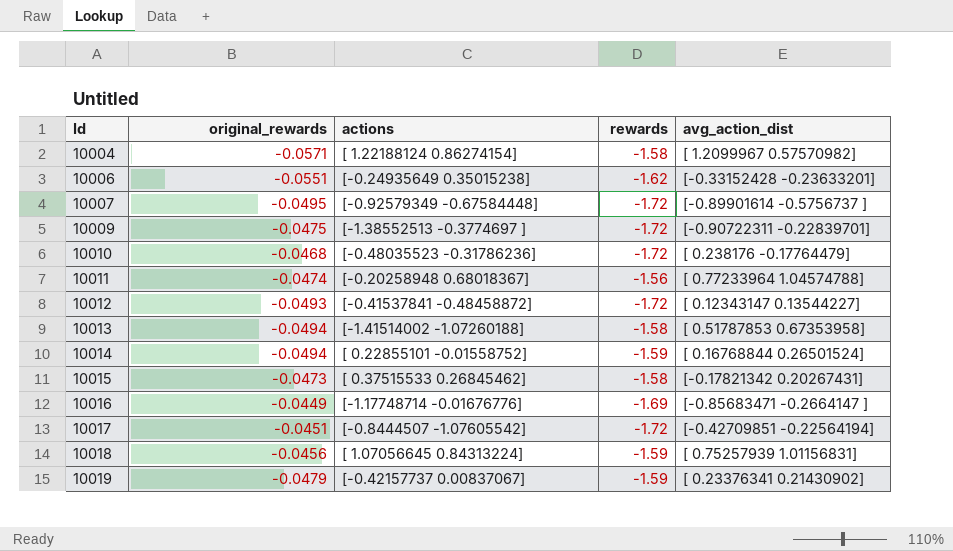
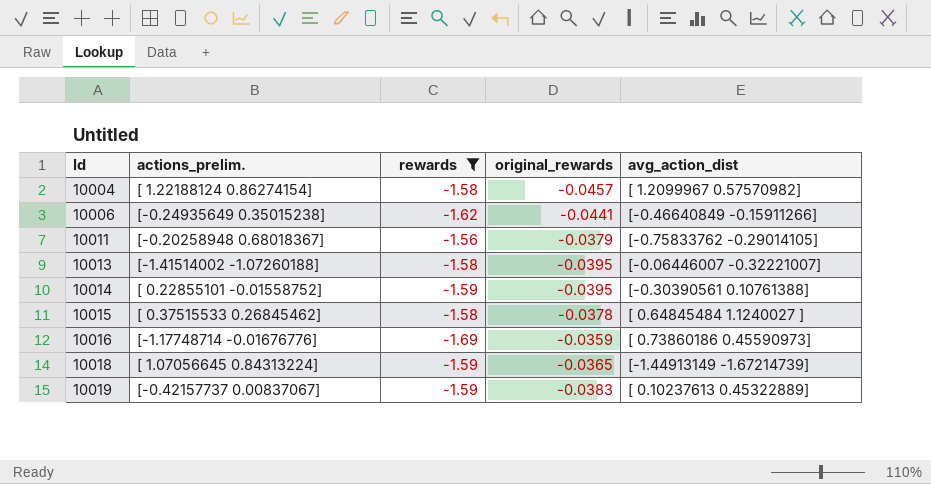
filter: none -> rewards != -1.72
column name: actions -> actions_prelim.
column original_rewards | position: 2 -> 4
10004 | original_rewards: -0.0571 -> -0.0457
10006 | original_rewards: -0.0551 -> -0.0441
10006 | avg_action_dist: [-0.33152428 -0.23633201] -> [-0.46640849 -0.15911266]
10011 | original_rewards: -0.0474 -> -0.0379
10011 | avg_action_dist: [ 0.77233964 1.04574788] -> [-0.75833762 -0.29014105]
10013 | original_rewards: -0.0494 -> -0.0395
10013 | avg_action_dist: [ 0.51787853 0.67353958] -> [-0.06446007 -0.32221007]
10014 | original_rewards: -0.0494 -> -0.0395
10014 | avg_action_dist: [ 0.16768844 0.26501524] -> [-0.30390561 0.10761388]
10015 | original_rewards: -0.0473 -> -0.0378
10015 | avg_action_dist: [-0.17821342 0.20267431] -> [ 0.64845484 1.1240027 ]
10016 | original_rewards: -0.0449 -> -0.0359
10016 | avg_action_dist: [-0.85683471 -0.2664147 ] -> [ 0.73860186 0.45590973]
10018 | original_rewards: -0.0456 -> -0.0365
10018 | avg_action_dist: [ 0.75257939 1.01156831] -> [-1.44913149 -1.67214739]
10019 | original_rewards: -0.0479 -> -0.0383
10019 | avg_action_dist: [ 0.23376341 0.21430902] -> [ 0.10237613 0.45322889]

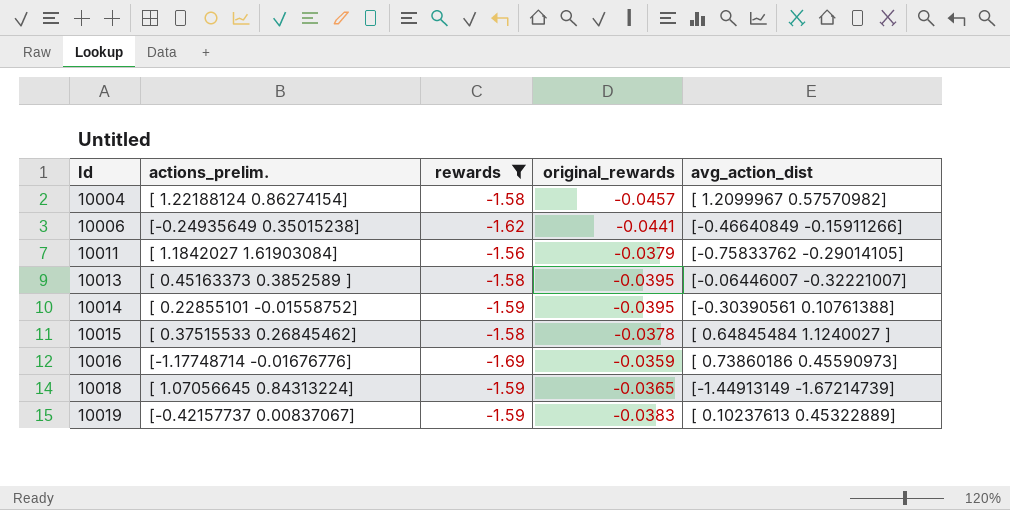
10011 | actions_prelim.: [-0.20258948 0.68018367] -> [ 1.1842027 1.61903084]
10013 | actions_prelim.: [-1.41514002 -1.07260188] -> [ 0.45163373 0.3852589 ]

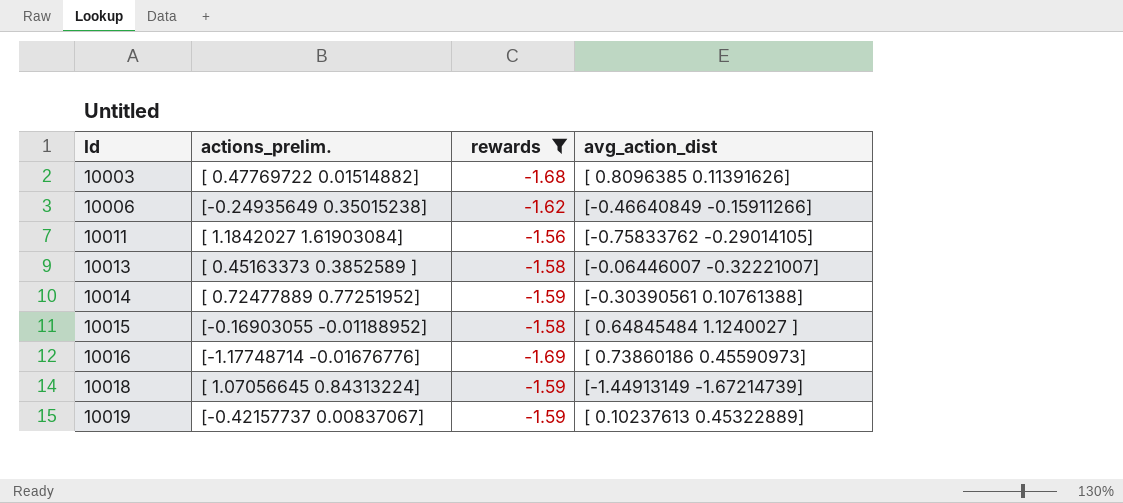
column original_rewards | position: 4 -> none
row 10004: [ 1.22188124 0.86274154] | -1.58 | -0.0457 | [ 1.2099967 0.57570982] -> none
row 10003: none -> [ 0.47769722 0.01514882] | -1.68 | [ 0.8096385 0.11391626]
10014 | actions_prelim.: [ 0.22855101 -0.01558752] -> [ 0.72477889 0.77251952]
10015 | actions_prelim.: [ 0.37515533 0.26845462] -> [-0.16903055 -0.01188952]

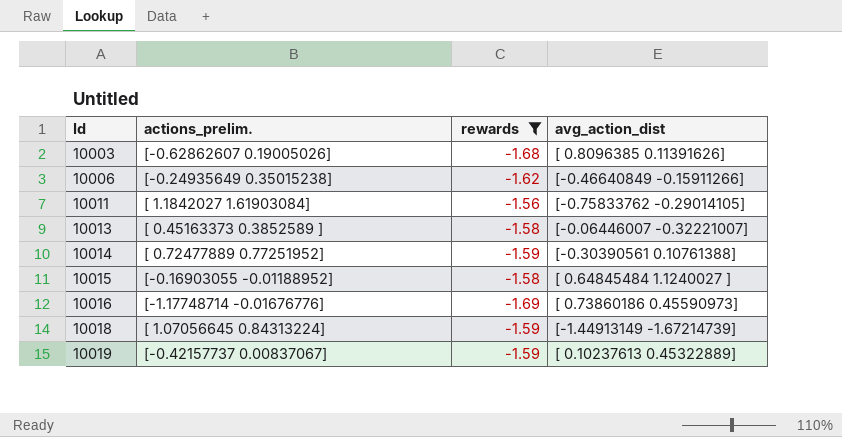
10003 | actions_prelim.: [ 0.47769722 0.01514882] -> [-0.62862607 0.19005026]

